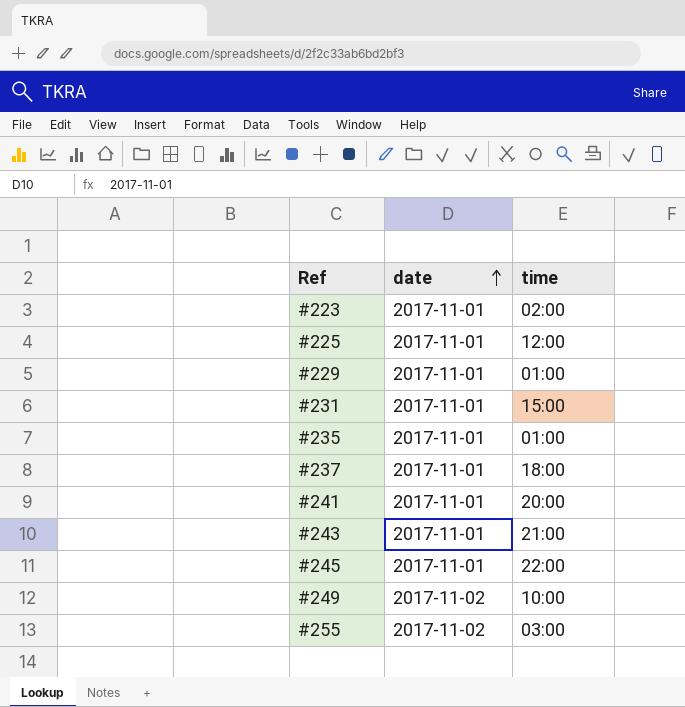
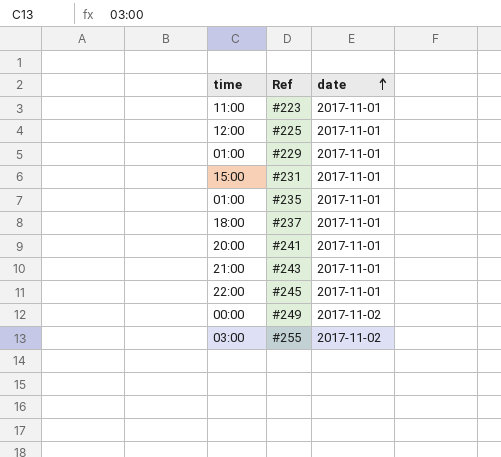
column time | position: 3 -> 1
#223 | time: 02:00 -> 11:00
#249 | time: 10:00 -> 00:00

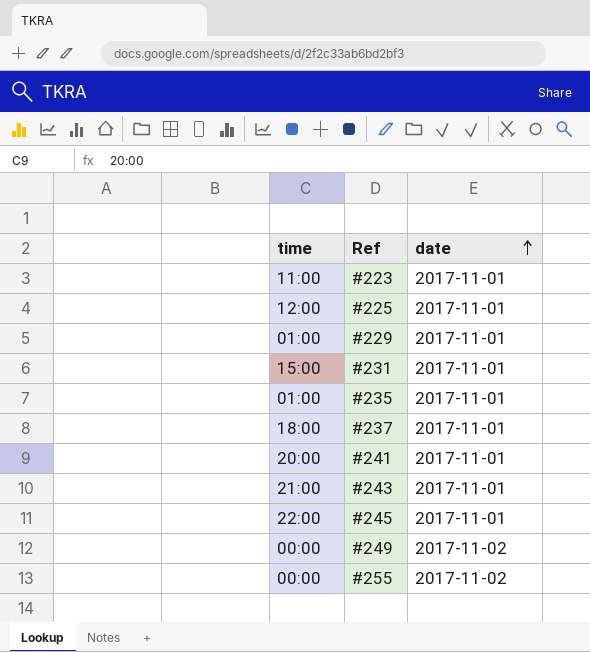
#255 | time: 03:00 -> 00:00

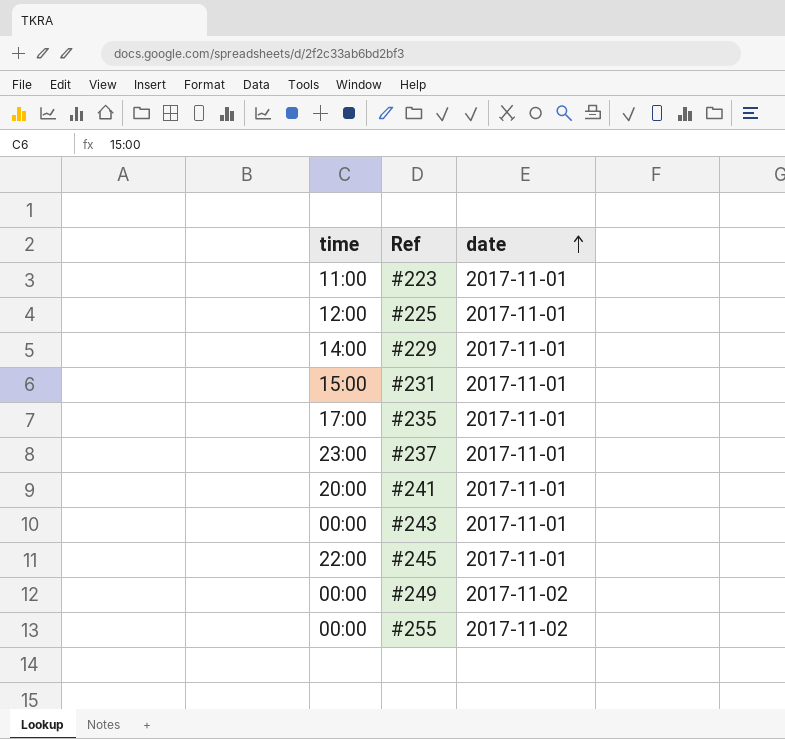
#229 | time: 01:00 -> 14:00
#235 | time: 01:00 -> 17:00
#237 | time: 18:00 -> 23:00
#243 | time: 21:00 -> 00:00

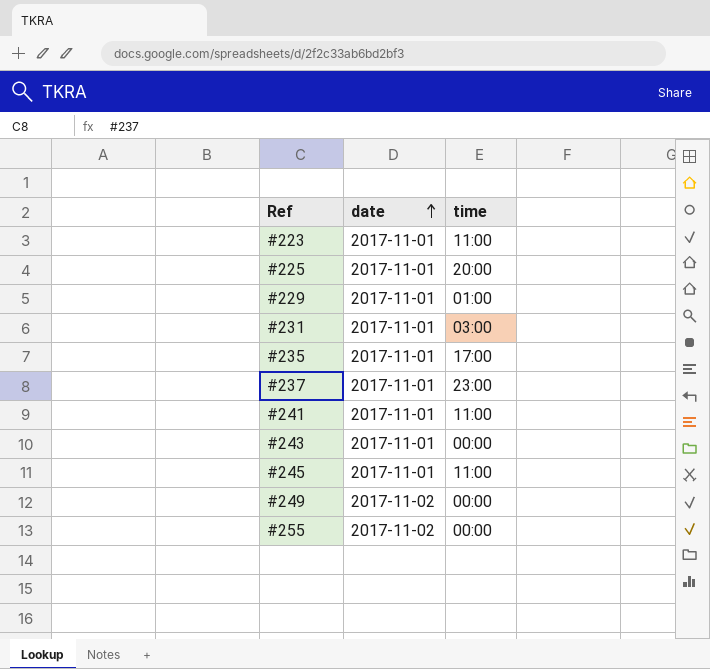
column time | position: 1 -> 3
#225 | time: 12:00 -> 20:00
#229 | time: 14:00 -> 01:00
#231 | time: 15:00 -> 03:00
#241 | time: 20:00 -> 11:00
#245 | time: 22:00 -> 11:00

